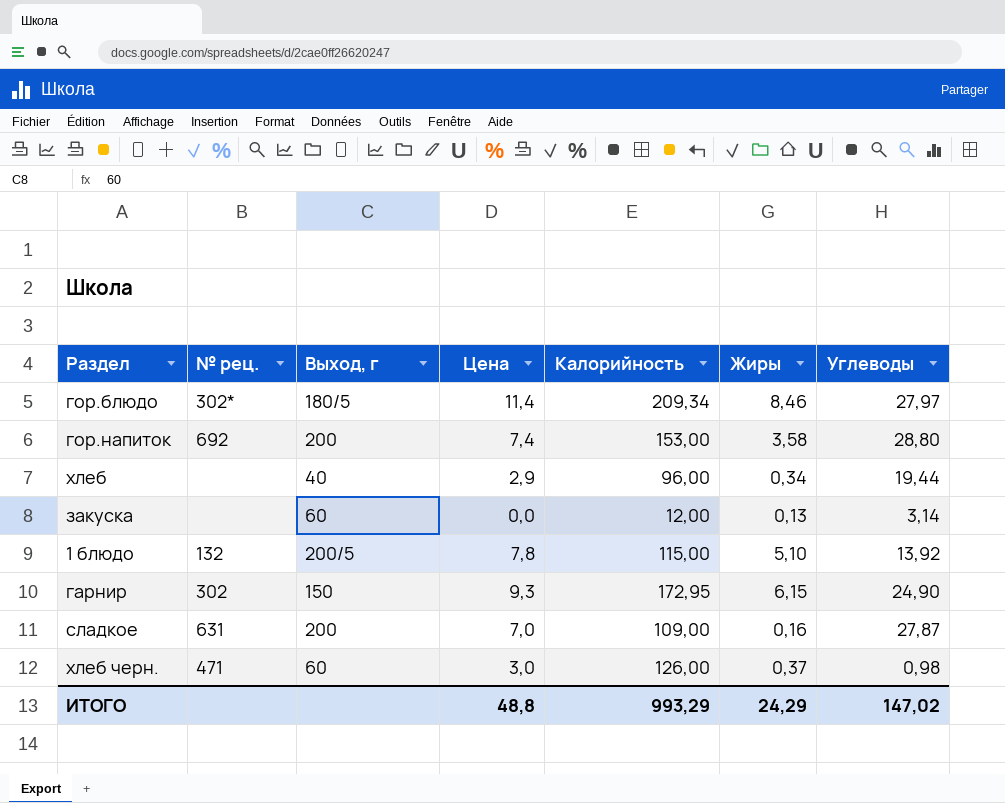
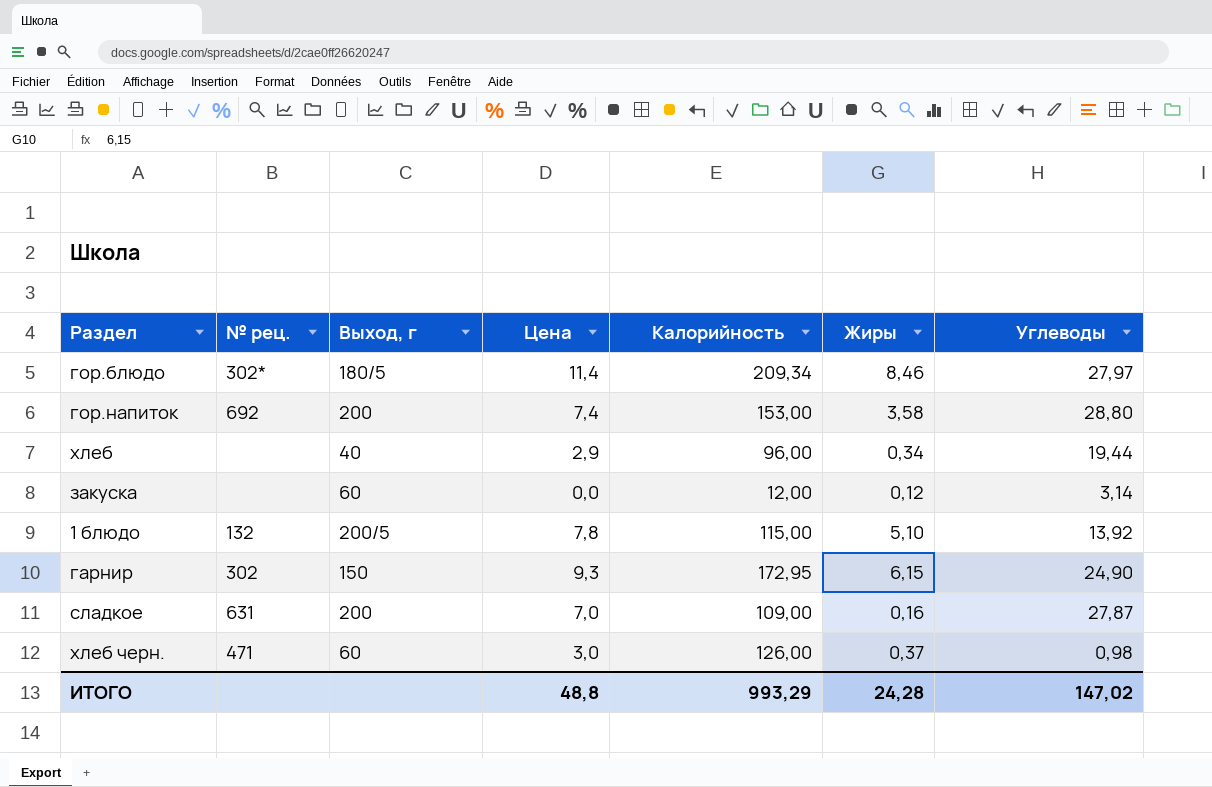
закуска | Жиры: 0,13 -> 0,12
ИТОГО | Жиры: 24,29 -> 24,28

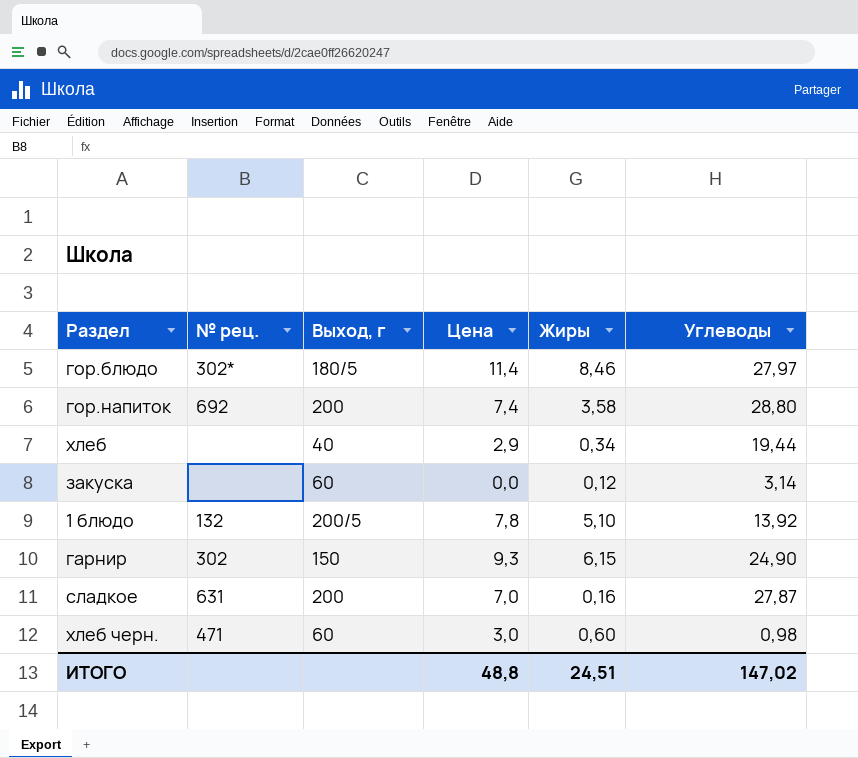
column Калорийность | position: 5 -> none
хлеб черн. | Жиры: 0,37 -> 0,60
ИТОГО | Жиры: 24,28 -> 24,51

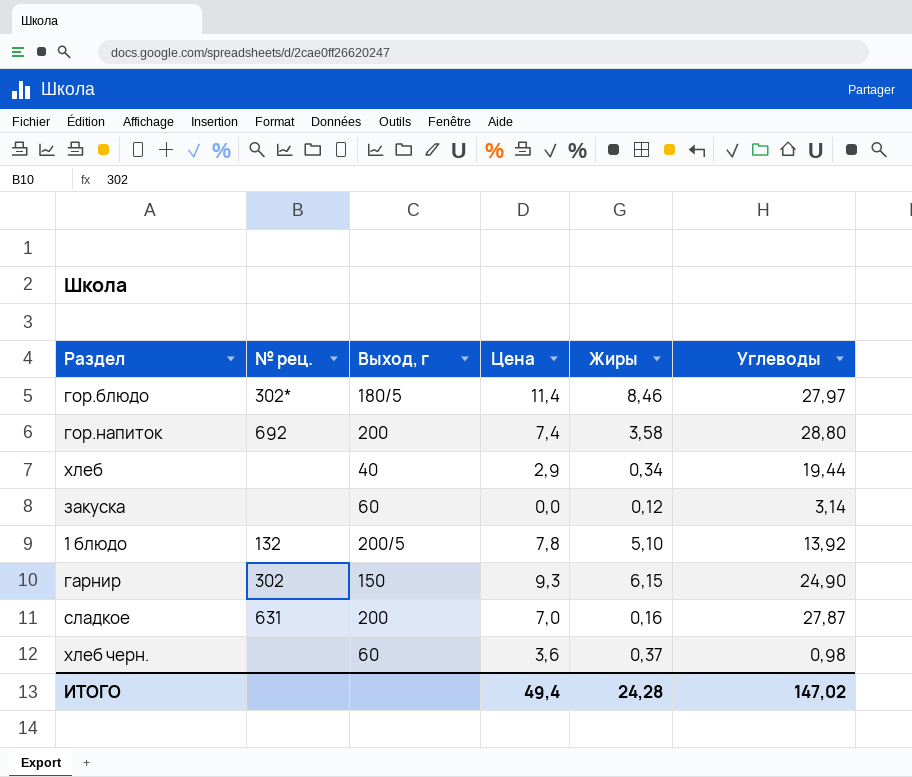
хлеб черн. | № рец.: 471 -> none
хлеб черн. | Цена: 3,0 -> 3,6
хлеб черн. | Жиры: 0,60 -> 0,37
ИТОГО | Цена: 48,8 -> 49,4
ИТОГО | Жиры: 24,51 -> 24,28

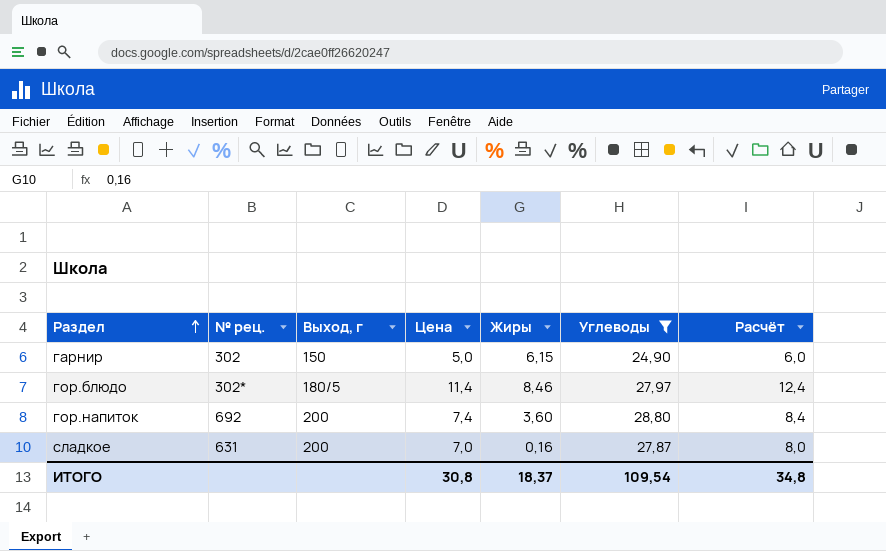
filter: none -> Углеводы >= 24,90
row order: none -> Раздел ascending
column Расчёт | formula: none -> [Цена] + 1
гарнир | Цена: 9,3 -> 5,0
гор.напиток | Жиры: 3,58 -> 3,60
ИТОГО | Цена: 49,4 -> 30,8
ИТОГО | Жиры: 24,28 -> 18,37
ИТОГО | Углеводы: 147,02 -> 109,54

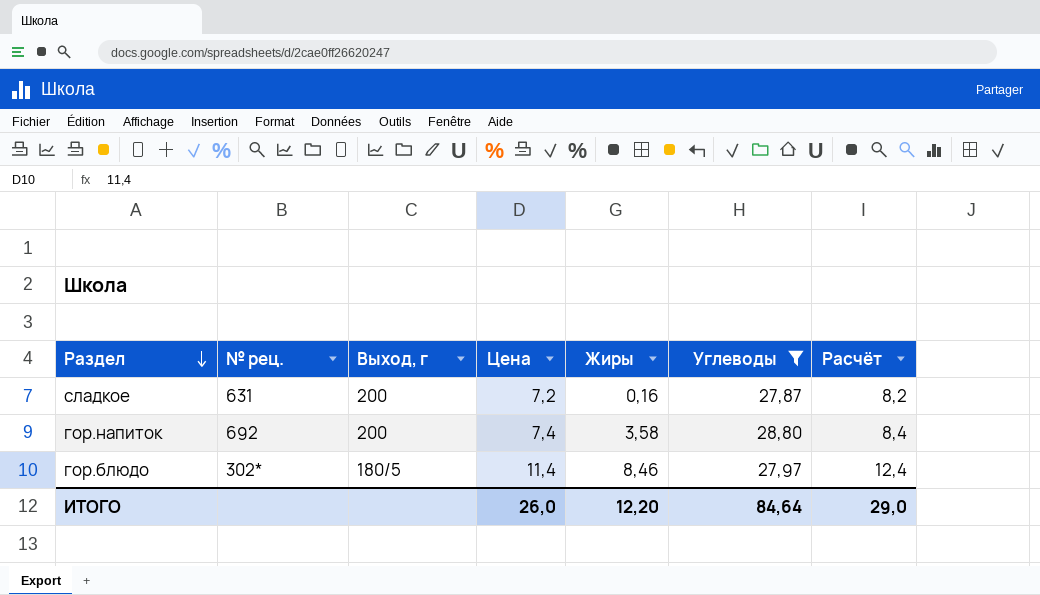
row order: Раздел ascending -> Раздел descending
row гарнир: 302 | 150 | 5,0 | 6,15 | 24,90 | 6,0 -> none
сладкое | Цена: 7,0 -> 7,2
сладкое | Расчёт: 8,0 -> 8,2
гор.напиток | Жиры: 3,60 -> 3,58
ИТОГО | Цена: 30,8 -> 26,0
ИТОГО | Жиры: 18,37 -> 12,20
ИТОГО | Углеводы: 109,54 -> 84,64
ИТОГО | Расчёт: 34,8 -> 29,0

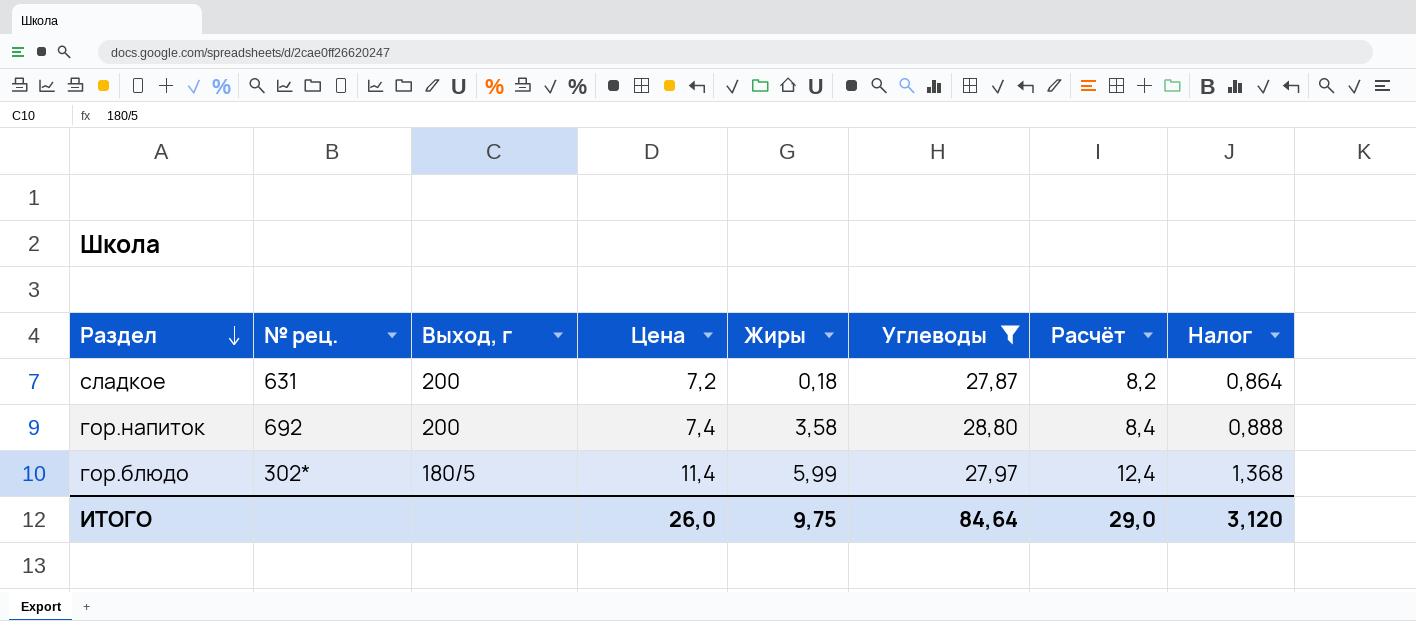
column Налог | formula: none -> [Цена] * 0,12
сладкое | Жиры: 0,16 -> 0,18
гор.блюдо | Жиры: 8,46 -> 5,99
ИТОГО | Жиры: 12,20 -> 9,75

